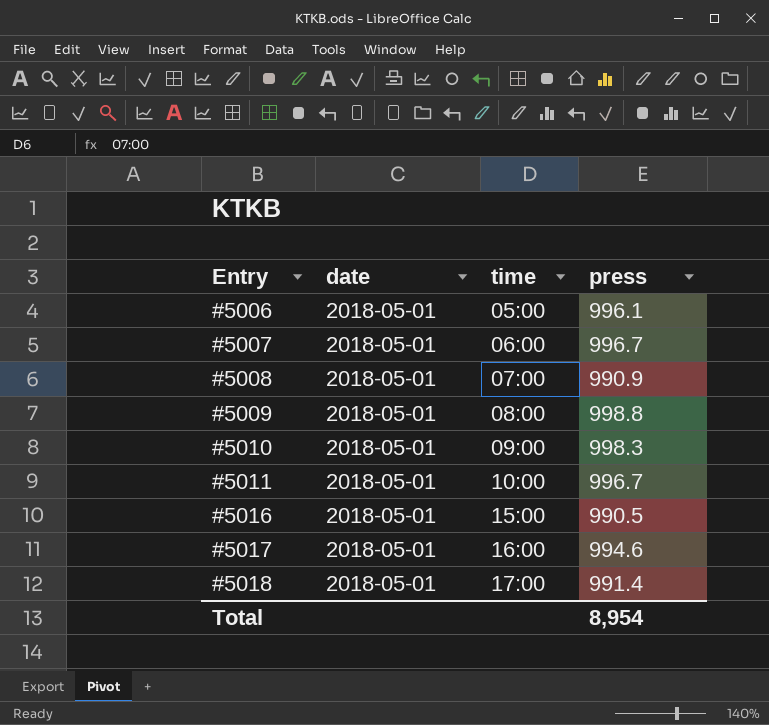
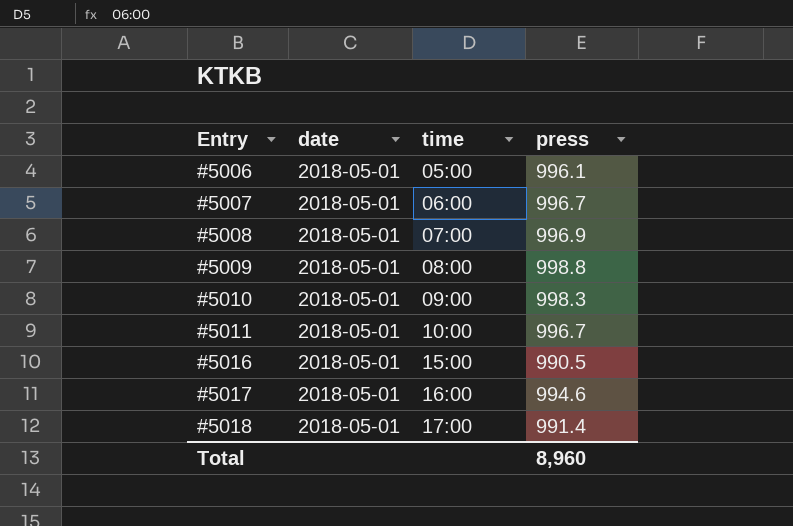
#5008 | press: 990.9 -> 996.9
Total | press: 8,954 -> 8,960

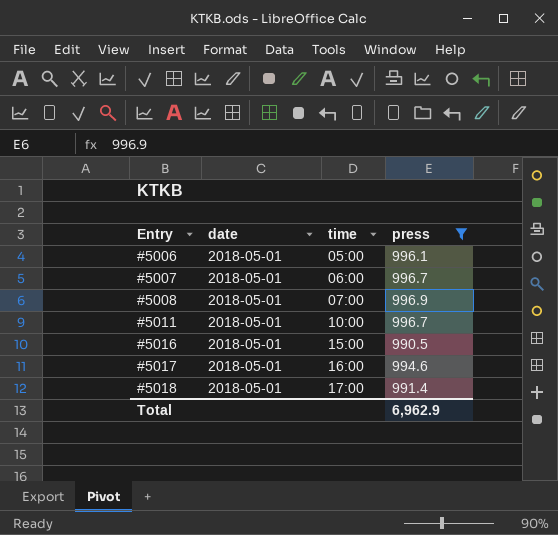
filter: none -> press <= 996.9
Total | press: 8,960 -> 6,962.9

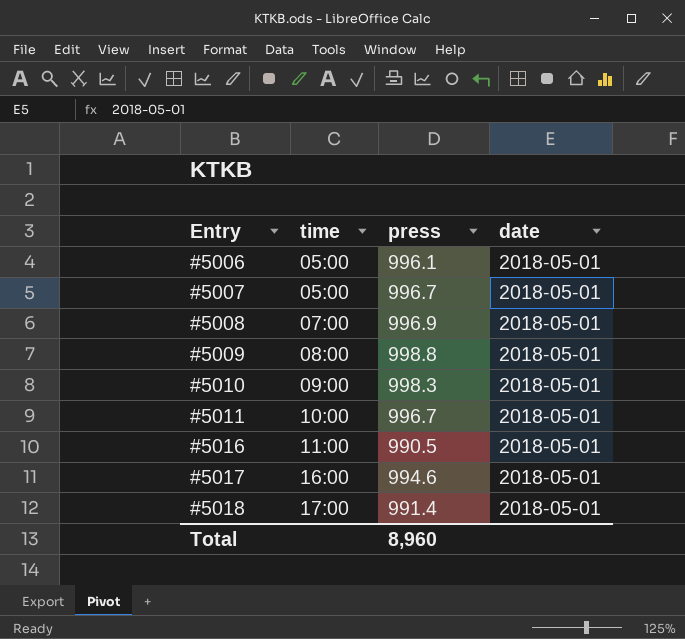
filter: press <= 996.9 -> none
column date | position: 2 -> 4
#5007 | time: 06:00 -> 05:00
#5016 | time: 15:00 -> 11:00
Total | press: 6,962.9 -> 8,960

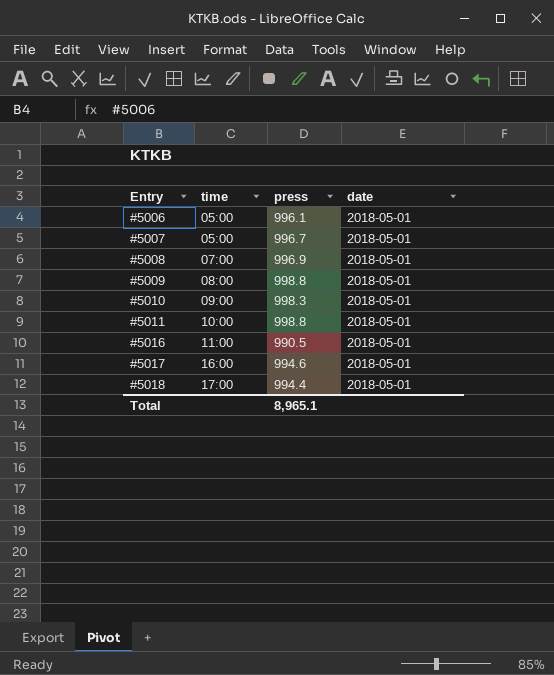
#5011 | press: 996.7 -> 998.8
#5018 | press: 991.4 -> 994.4
Total | press: 8,960 -> 8,965.1

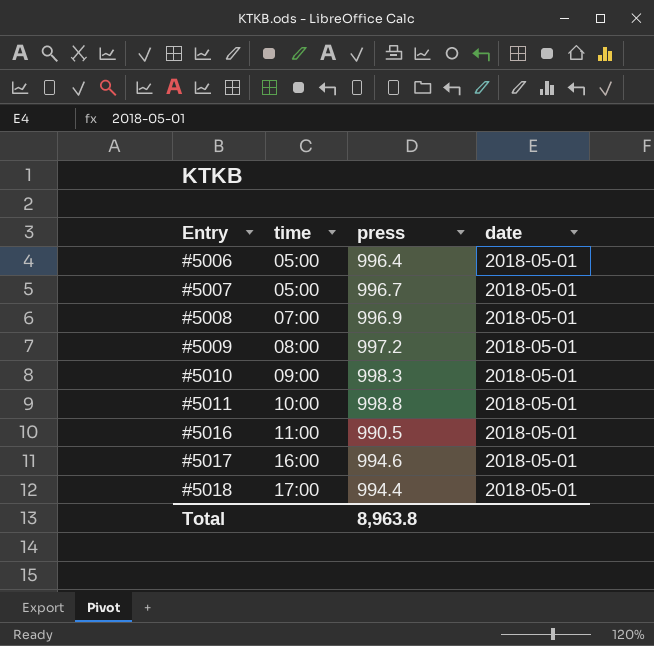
#5006 | press: 996.1 -> 996.4
#5009 | press: 998.8 -> 997.2
Total | press: 8,965.1 -> 8,963.8

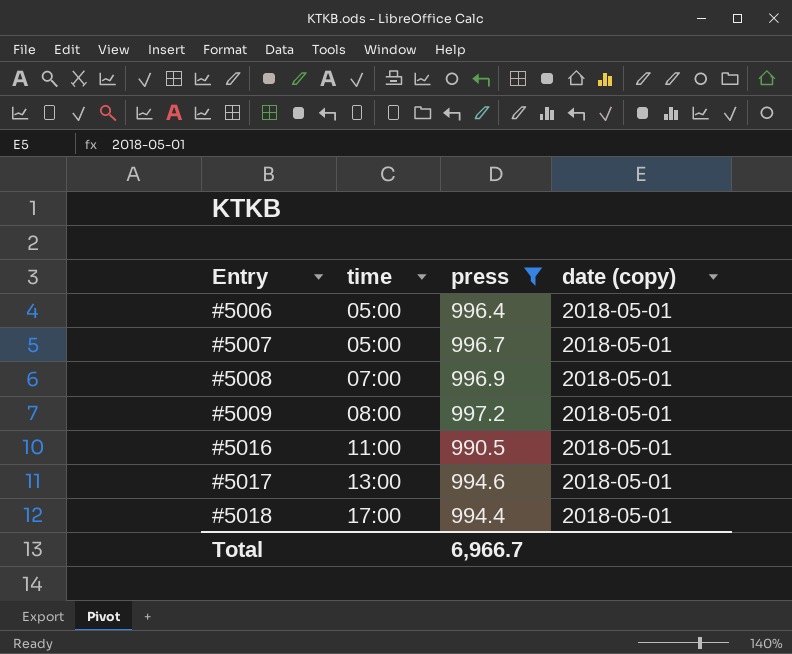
filter: none -> press <= 997.2
column name: date -> date (copy)
#5017 | time: 16:00 -> 13:00
Total | press: 8,963.8 -> 6,966.7

